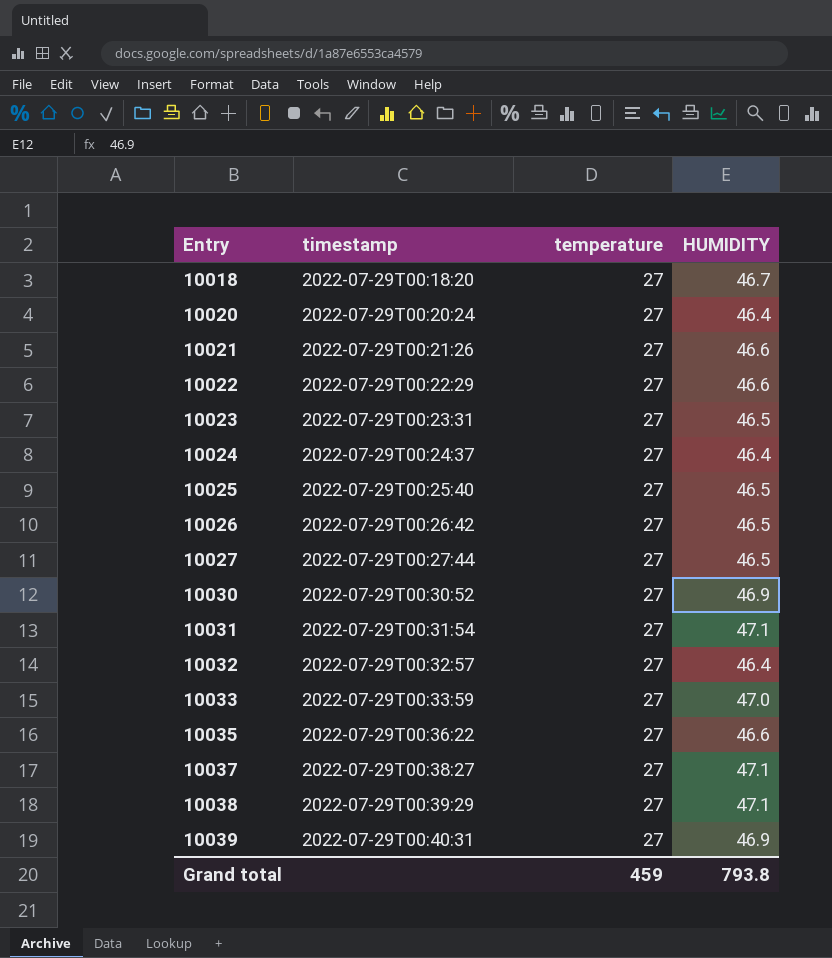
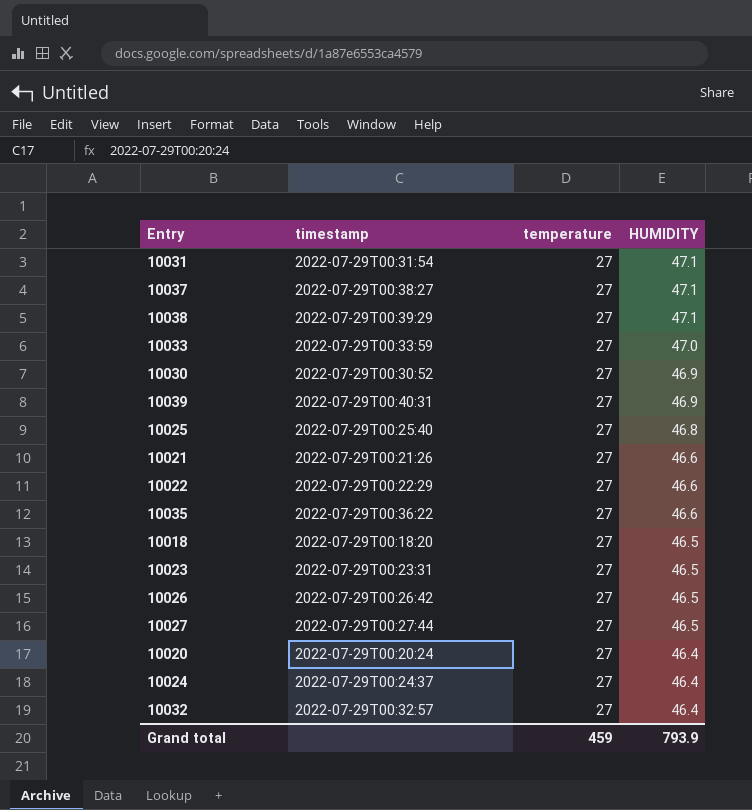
row order: Entry ascending -> HUMIDITY descending
10025 | HUMIDITY: 46.5 -> 46.8
10018 | HUMIDITY: 46.7 -> 46.5
Grand total | HUMIDITY: 793.8 -> 793.9

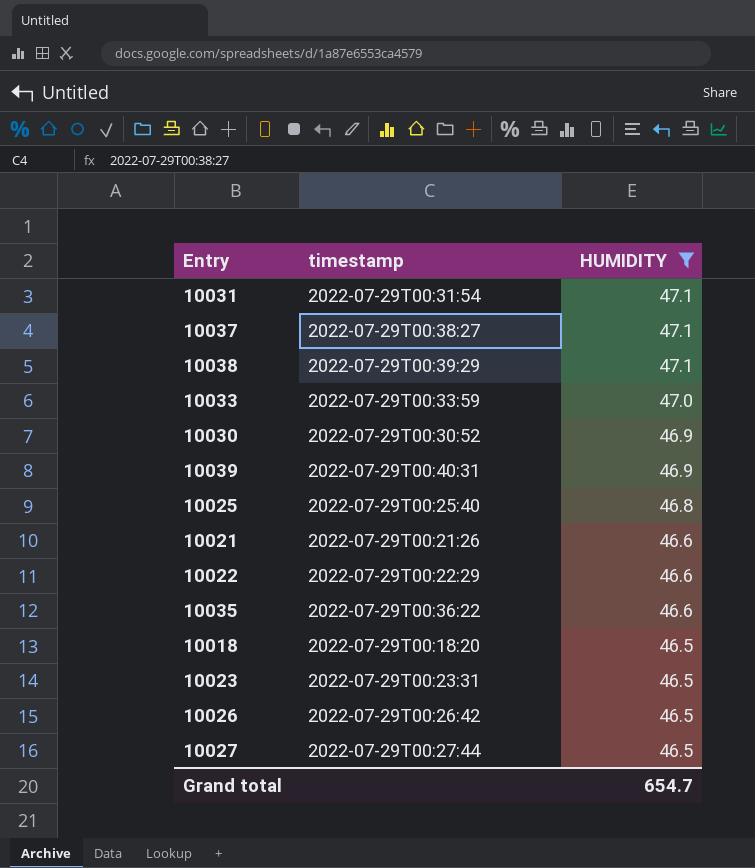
filter: none -> HUMIDITY != 46.4
column temperature | position: 3 -> none
Grand total | HUMIDITY: 793.9 -> 654.7

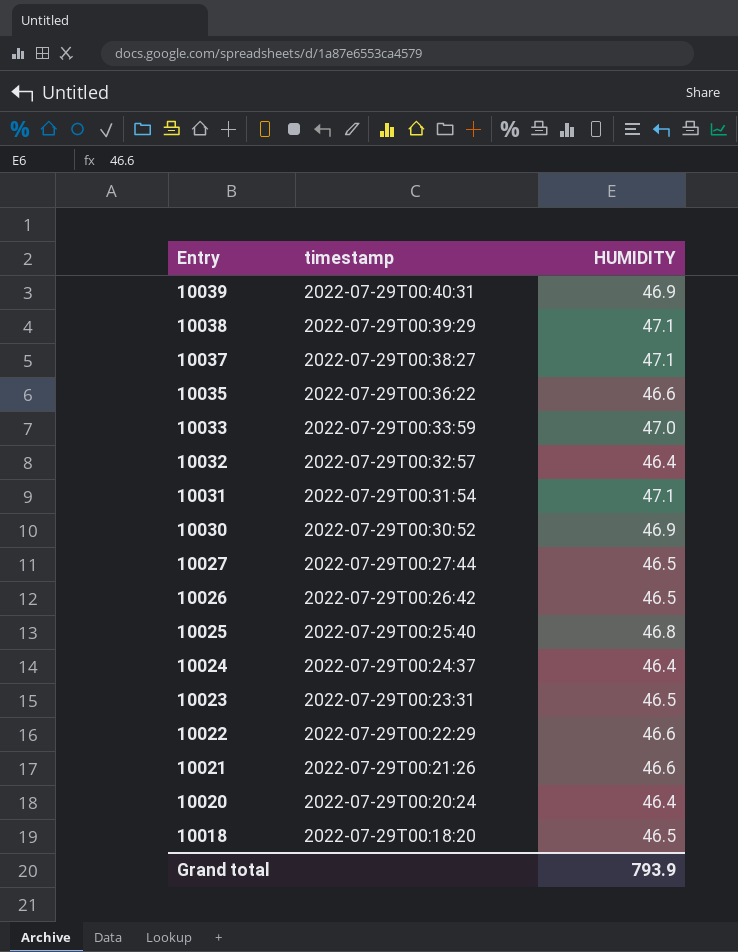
filter: HUMIDITY != 46.4 -> none
row order: HUMIDITY descending -> Entry descending
Grand total | HUMIDITY: 654.7 -> 793.9

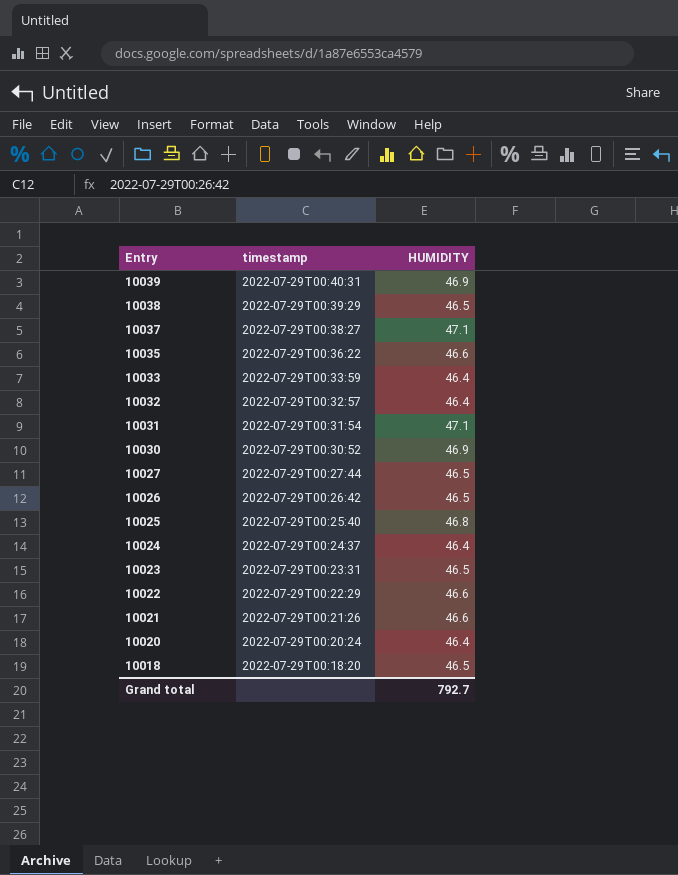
10038 | HUMIDITY: 47.1 -> 46.5
10033 | HUMIDITY: 47.0 -> 46.4
Grand total | HUMIDITY: 793.9 -> 792.7

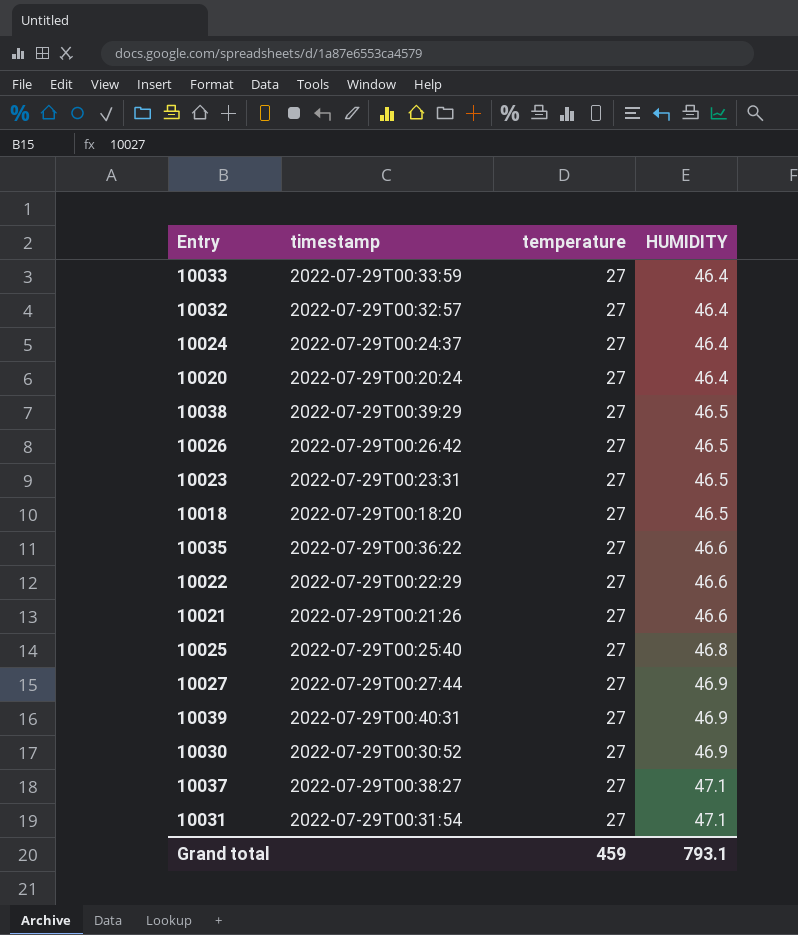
row order: Entry descending -> HUMIDITY ascending
column temperature | position: none -> 3
10027 | HUMIDITY: 46.5 -> 46.9
Grand total | HUMIDITY: 792.7 -> 793.1

